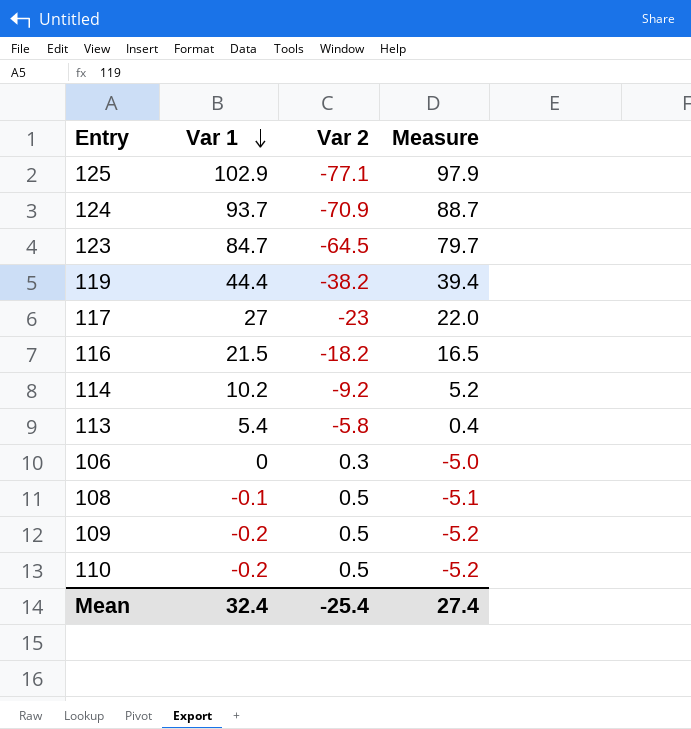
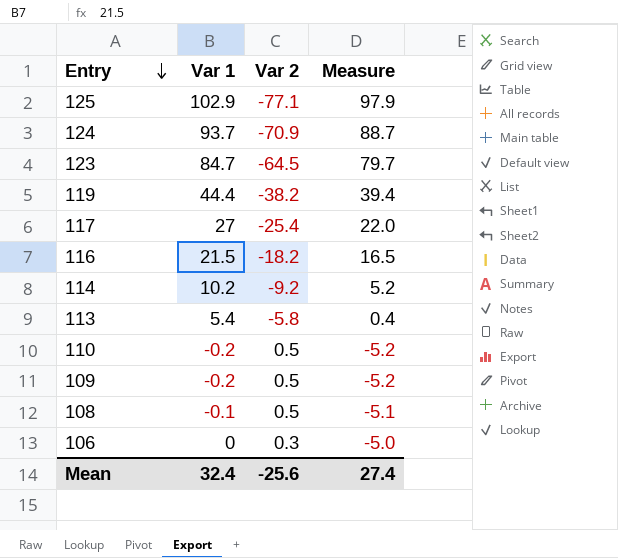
row order: Var 1 descending -> Entry descending
117 | Var 2: -23 -> -25.4
Mean | Var 2: -25.4 -> -25.6

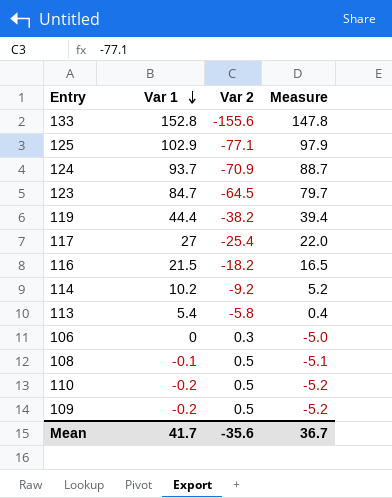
row order: Entry descending -> Var 1 descending
row 133: none -> 152.8 | -155.6 | 147.8
Mean | Var 1: 32.4 -> 41.7
Mean | Var 2: -25.6 -> -35.6
Mean | Measure: 27.4 -> 36.7

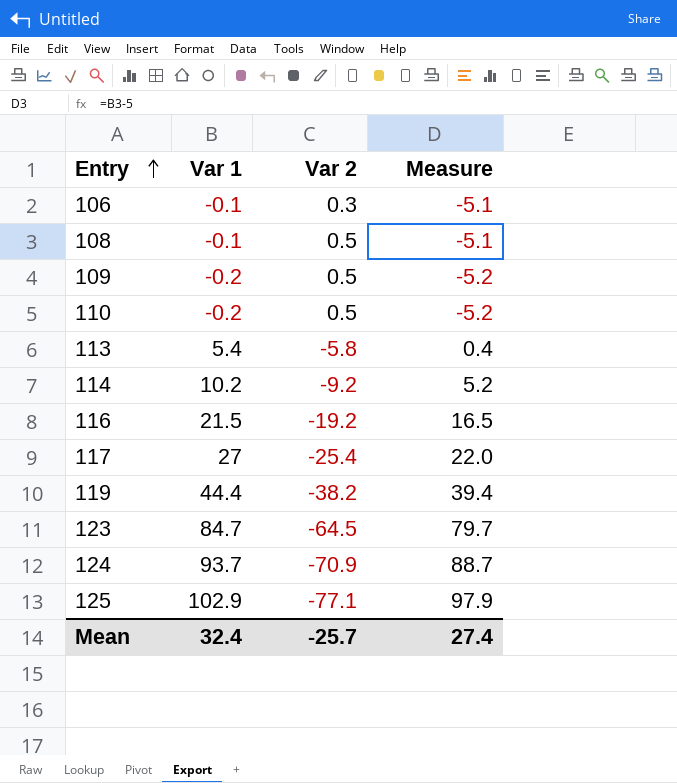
row order: Var 1 descending -> Entry ascending
row 133: 152.8 | -155.6 | 147.8 -> none
106 | Var 1: 0 -> -0.1
106 | Measure: -5.0 -> -5.1
116 | Var 2: -18.2 -> -19.2
Mean | Var 1: 41.7 -> 32.4
Mean | Var 2: -35.6 -> -25.7
Mean | Measure: 36.7 -> 27.4

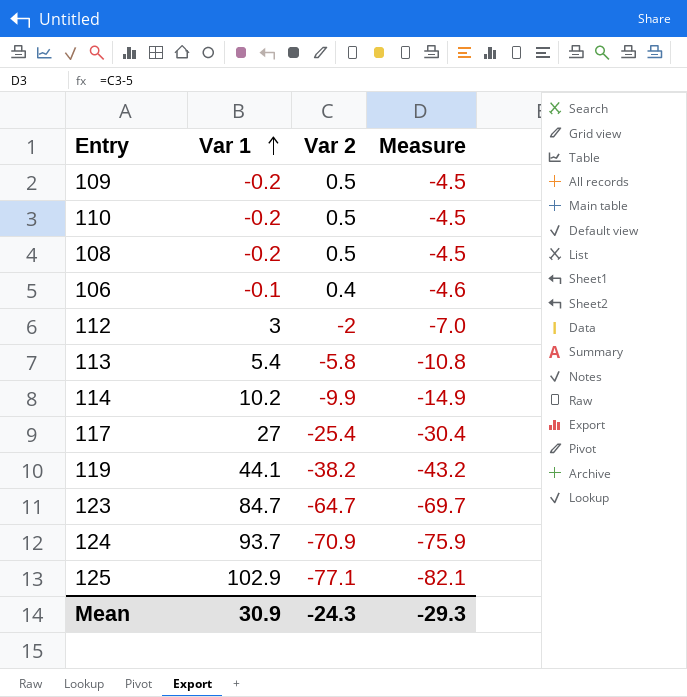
row order: Entry ascending -> Var 1 ascending
column Measure | formula: [Var 1] - 5 -> [Var 2] - 5
row 116: 21.5 | -19.2 | 16.5 -> none
108 | Var 1: -0.1 -> -0.2
106 | Var 2: 0.3 -> 0.4
row 112: none -> 3 | -2 | -7.0
114 | Var 2: -9.2 -> -9.9
119 | Var 1: 44.4 -> 44.1
123 | Var 2: -64.5 -> -64.7
Mean | Var 1: 32.4 -> 30.9
Mean | Var 2: -25.7 -> -24.3
Mean | Measure: 27.4 -> -29.3

